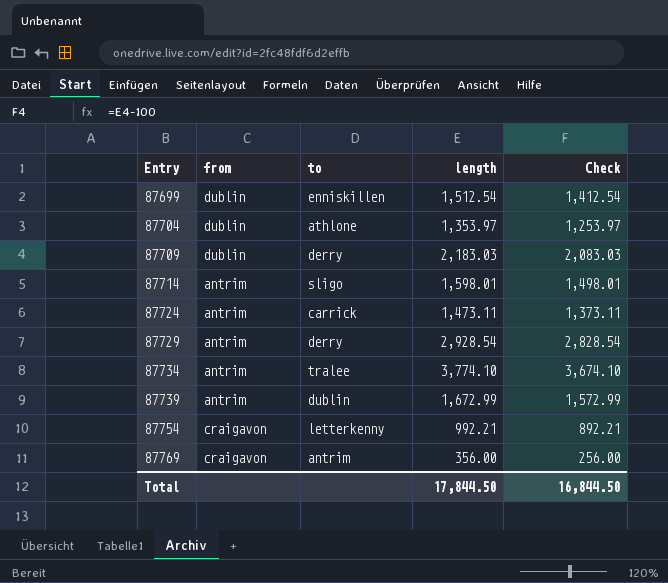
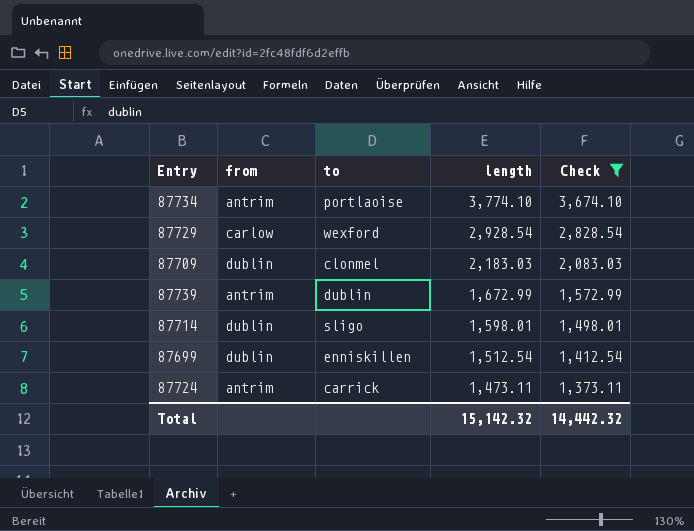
filter: none -> Check >= 1,373.11
row order: Entry ascending -> length descending
87734 | to: tralee -> portlaoise
87729 | from: antrim -> carlow
87729 | to: derry -> wexford
87709 | to: derry -> clonmel
87714 | from: antrim -> dublin
Total | length: 17,844.50 -> 15,142.32
Total | Check: 16,844.50 -> 14,442.32

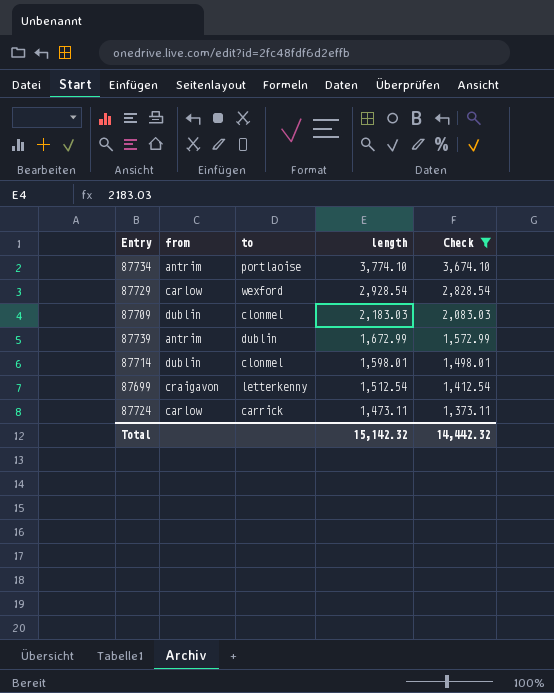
87714 | to: sligo -> clonmel
87699 | from: dublin -> craigavon
87699 | to: enniskillen -> letterkenny
87724 | from: antrim -> carlow

